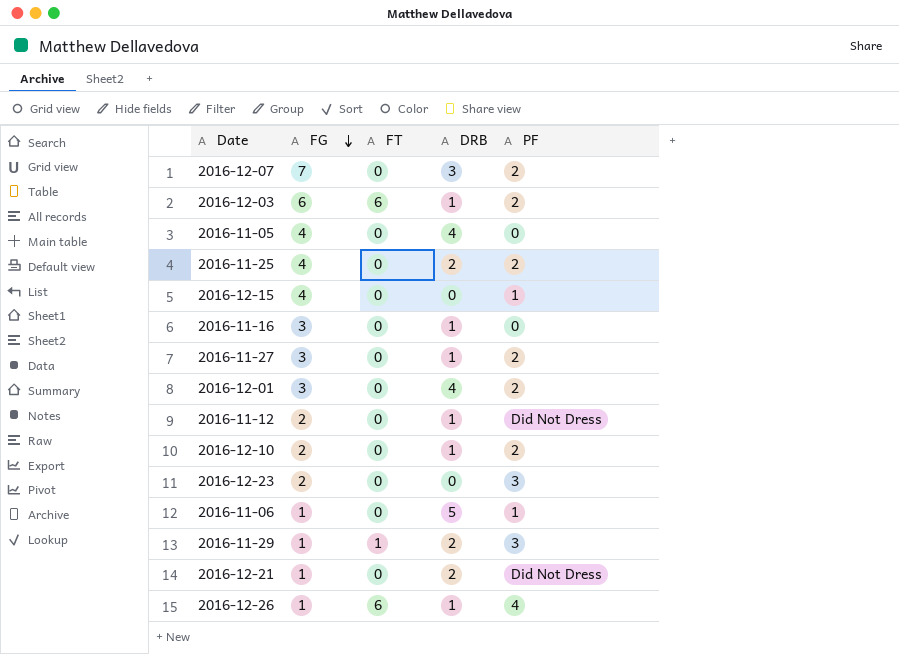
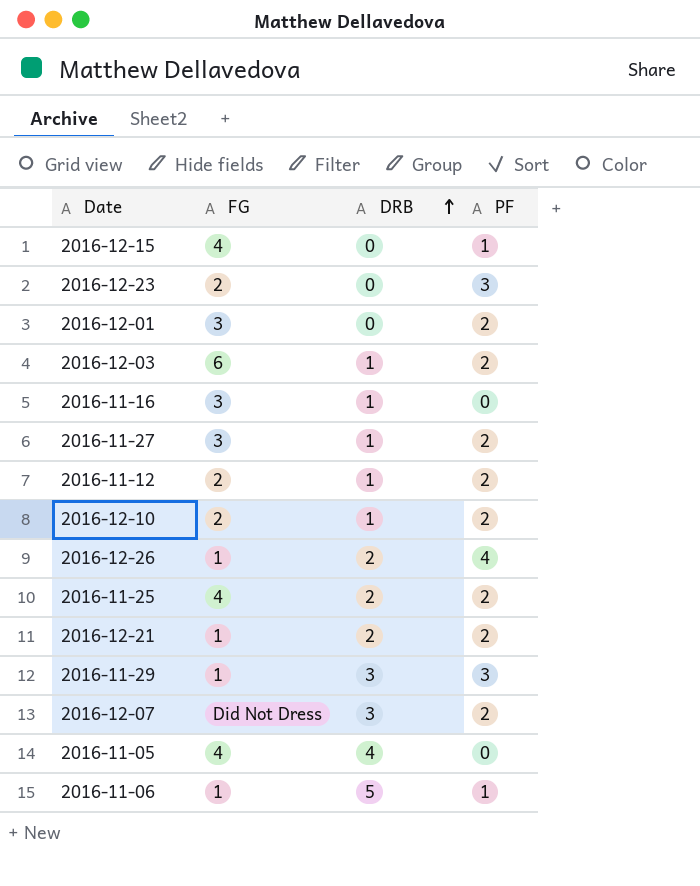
row order: FG descending -> DRB ascending
column FT | position: 3 -> none
2016-12-01 | DRB: 4 -> 0
2016-11-12 | PF: Did Not Dress -> 2
2016-12-26 | DRB: 1 -> 2
2016-12-21 | PF: Did Not Dress -> 2
2016-11-29 | DRB: 2 -> 3
2016-12-07 | FG: 7 -> Did Not Dress

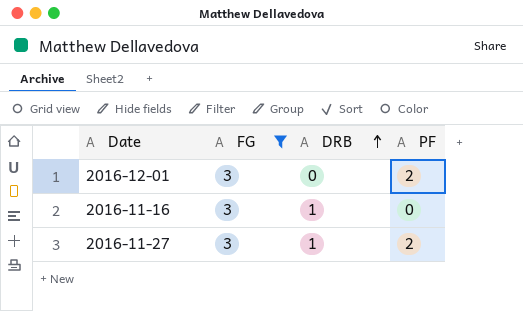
filter: none -> FG = 3

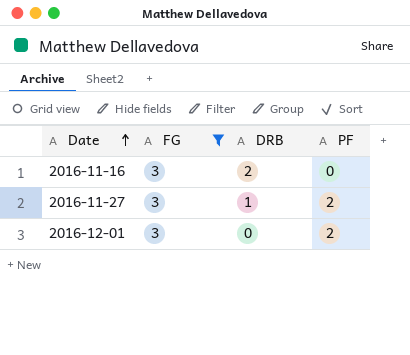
row order: DRB ascending -> Date ascending
2016-11-16 | DRB: 1 -> 2

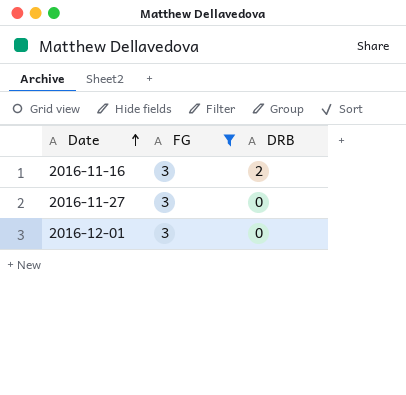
column PF | position: 4 -> none
2016-11-27 | DRB: 1 -> 0

